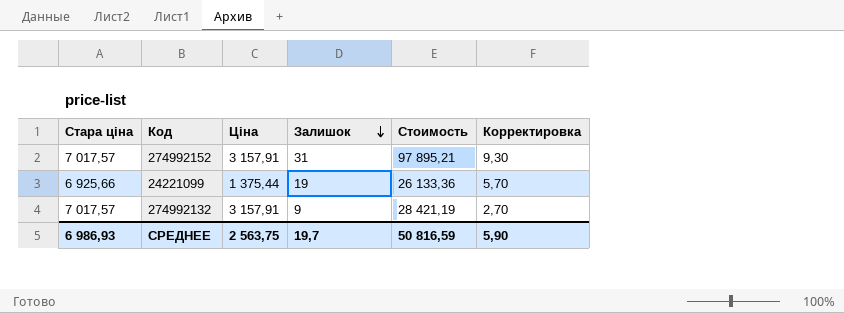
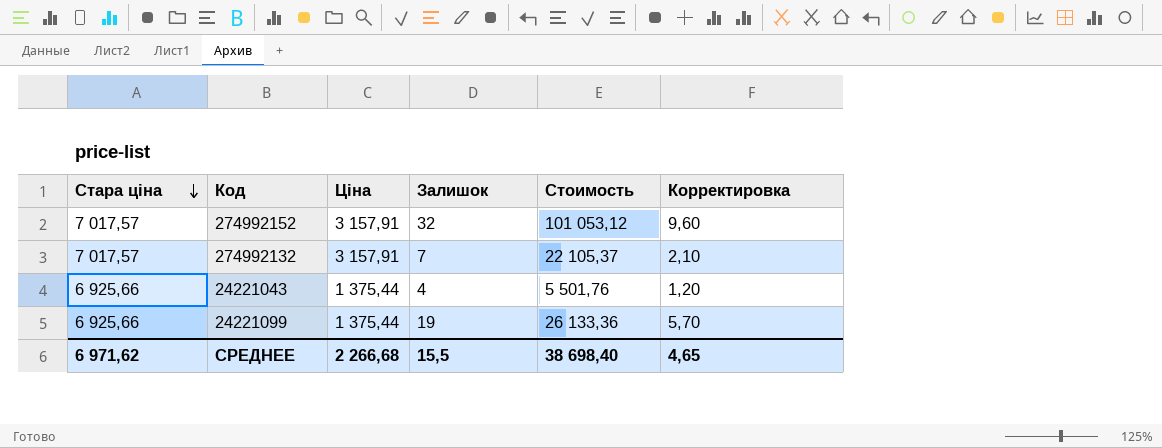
row order: Залишок descending -> Стара ціна descending
274992152 | Залишок: 31 -> 32
274992152 | Стоимость: 97 895,21 -> 101 053,12
274992152 | Корректировка: 9,30 -> 9,60
274992132 | Залишок: 9 -> 7
274992132 | Стоимость: 28 421,19 -> 22 105,37
274992132 | Корректировка: 2,70 -> 2,10
row 24221043: none -> 6 925,66 | 1 375,44 | 4 | 5 501,76 | 1,20
СРЕДНЕЕ | Стара ціна: 6 986,93 -> 6 971,62
СРЕДНЕЕ | Ціна: 2 563,75 -> 2 266,68
СРЕДНЕЕ | Залишок: 19,7 -> 15,5
СРЕДНЕЕ | Стоимость: 50 816,59 -> 38 698,40
СРЕДНЕЕ | Корректировка: 5,90 -> 4,65

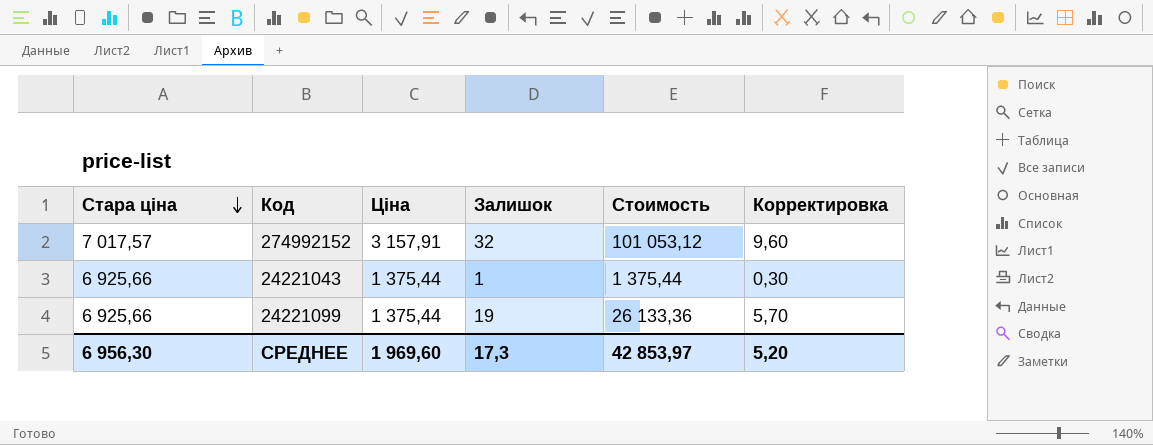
row 274992132: 7 017,57 | 3 157,91 | 7 | 22 105,37 | 2,10 -> none
24221043 | Залишок: 4 -> 1
24221043 | Стоимость: 5 501,76 -> 1 375,44
24221043 | Корректировка: 1,20 -> 0,30
СРЕДНЕЕ | Стара ціна: 6 971,62 -> 6 956,30
СРЕДНЕЕ | Ціна: 2 266,68 -> 1 969,60
СРЕДНЕЕ | Залишок: 15,5 -> 17,3
СРЕДНЕЕ | Стоимость: 38 698,40 -> 42 853,97
СРЕДНЕЕ | Корректировка: 4,65 -> 5,20

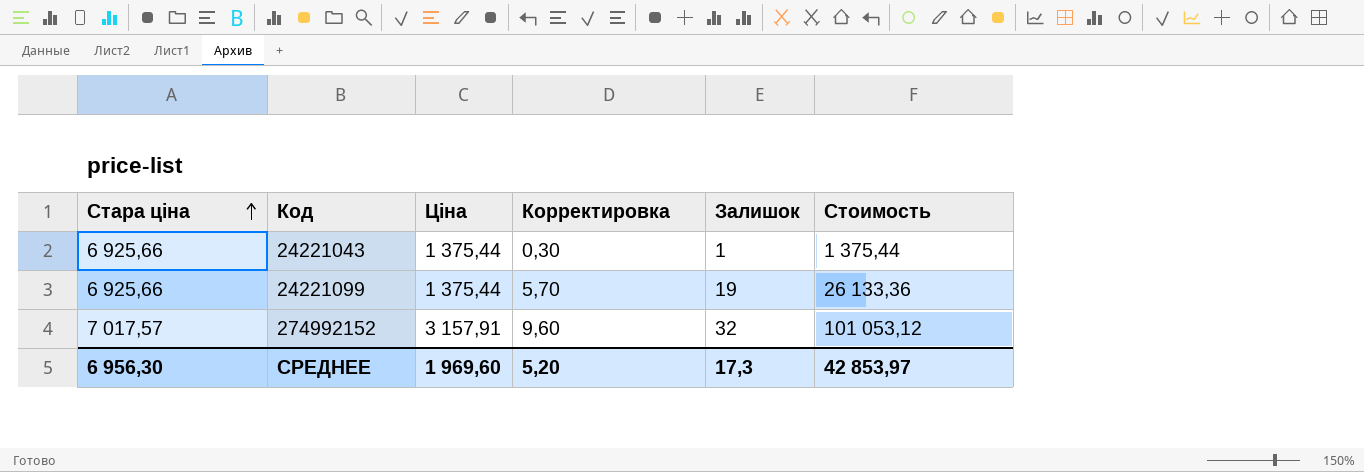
row order: Стара ціна descending -> Стара ціна ascending
column Корректировка | position: 6 -> 4

